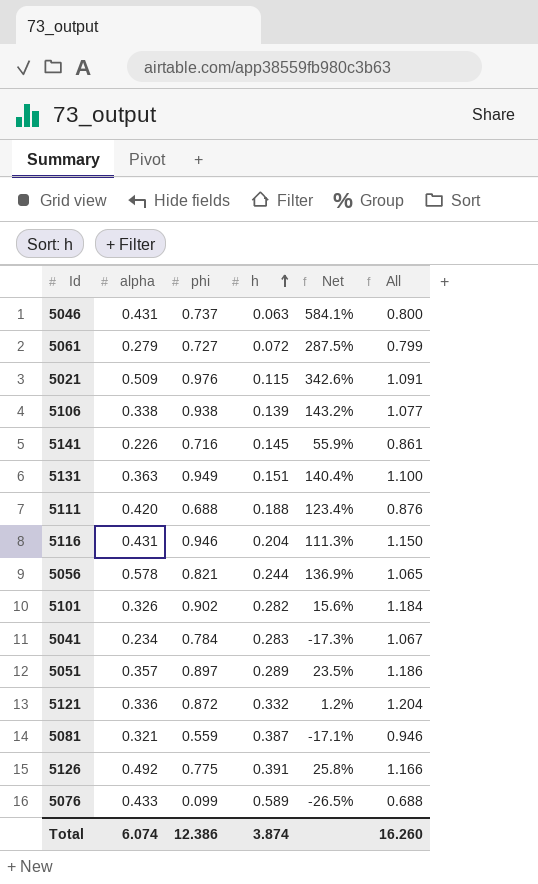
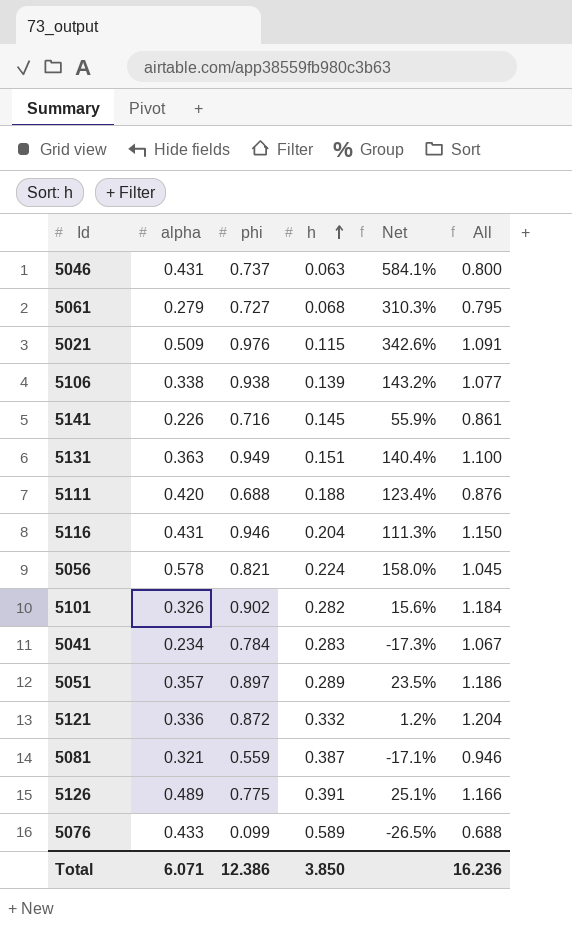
5061 | h: 0.072 -> 0.068
5061 | Net: 287.5% -> 310.3%
5061 | All: 0.799 -> 0.795
5056 | h: 0.244 -> 0.224
5056 | Net: 136.9% -> 158.0%
5056 | All: 1.065 -> 1.045
5126 | alpha: 0.492 -> 0.489
5126 | Net: 25.8% -> 25.1%
Total | alpha: 6.074 -> 6.071
Total | h: 3.874 -> 3.850
Total | All: 16.260 -> 16.236

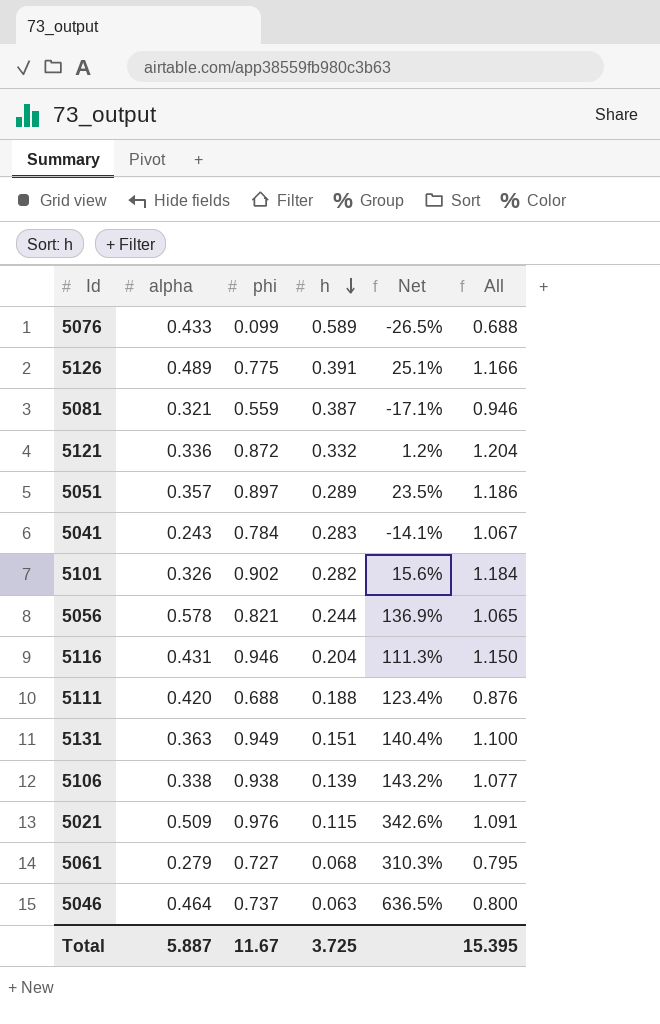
row order: h ascending -> h descending
row 5141: 0.226 | 0.716 | 0.145 | 55.9% | 0.861 -> none
5041 | alpha: 0.234 -> 0.243
5041 | Net: -17.3% -> -14.1%
5056 | h: 0.224 -> 0.244
5056 | Net: 158.0% -> 136.9%
5056 | All: 1.045 -> 1.065
5046 | alpha: 0.431 -> 0.464
5046 | Net: 584.1% -> 636.5%
Total | alpha: 6.071 -> 5.887
Total | phi: 12.386 -> 11.67
Total | h: 3.850 -> 3.725
Total | All: 16.236 -> 15.395

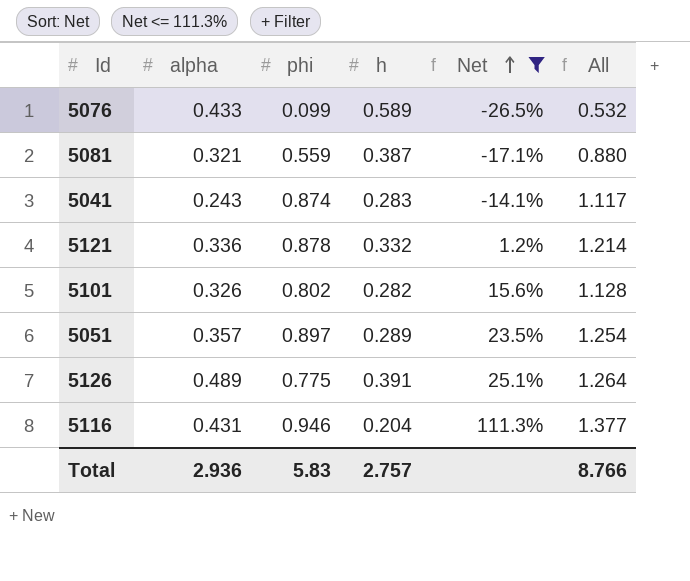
filter: none -> Net <= 111.3%
row order: h descending -> Net ascending
column All | formula: [phi] + [h] -> [alpha] + [phi]
5041 | phi: 0.784 -> 0.874
5121 | phi: 0.872 -> 0.878
5101 | phi: 0.902 -> 0.802
Total | alpha: 5.887 -> 2.936
Total | phi: 11.67 -> 5.83
Total | h: 3.725 -> 2.757
Total | All: 15.395 -> 8.766

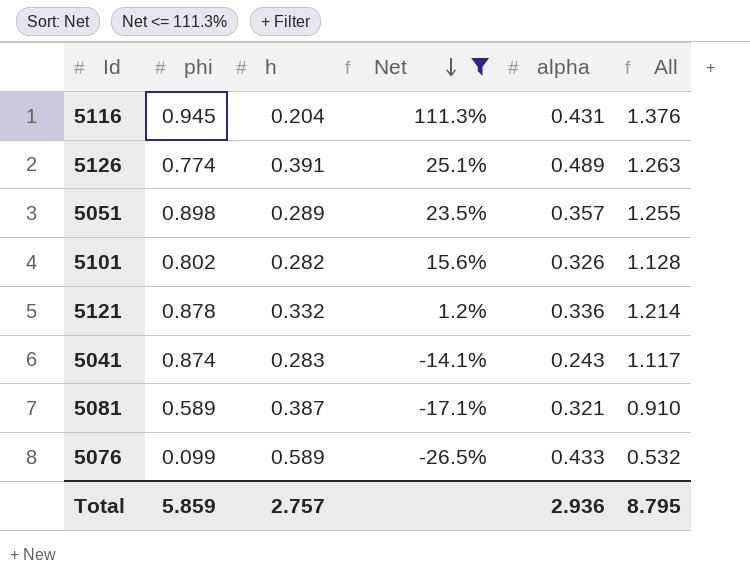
row order: Net ascending -> Net descending
column alpha | position: 2 -> 5
5116 | phi: 0.946 -> 0.945
5116 | All: 1.377 -> 1.376
5126 | phi: 0.775 -> 0.774
5126 | All: 1.264 -> 1.263
5051 | phi: 0.897 -> 0.898
5051 | All: 1.254 -> 1.255
5081 | phi: 0.559 -> 0.589
5081 | All: 0.880 -> 0.910
Total | phi: 5.83 -> 5.859
Total | All: 8.766 -> 8.795

